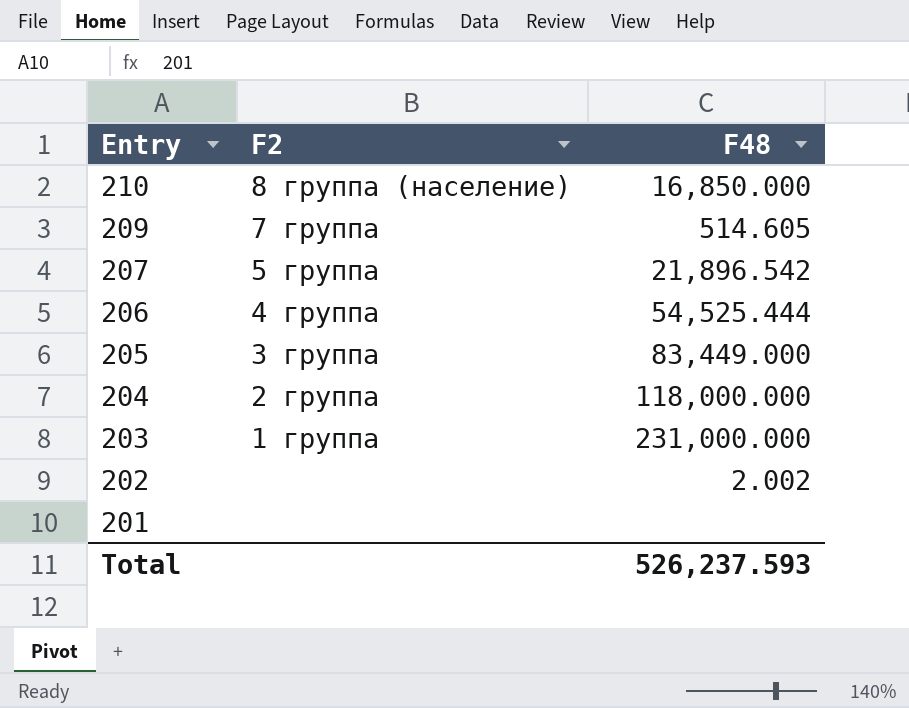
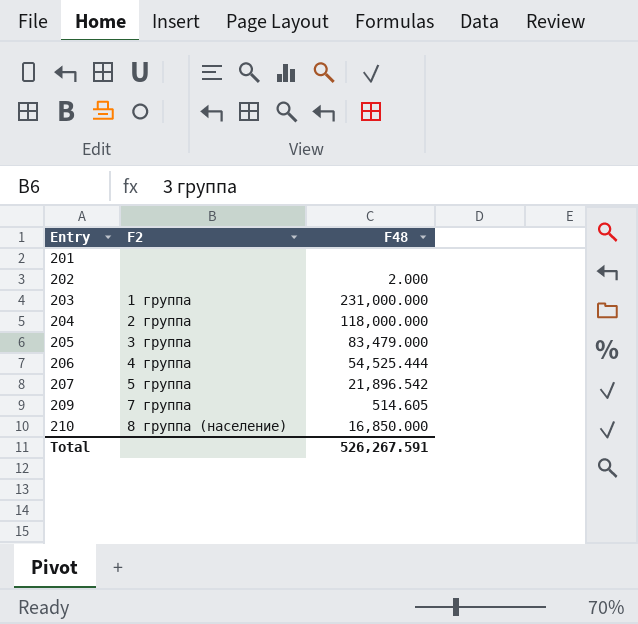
row order: Entry descending -> Entry ascending
202 | F48: 2.002 -> 2.000
205 | F48: 83,449.000 -> 83,479.000
Total | F48: 526,237.593 -> 526,267.591

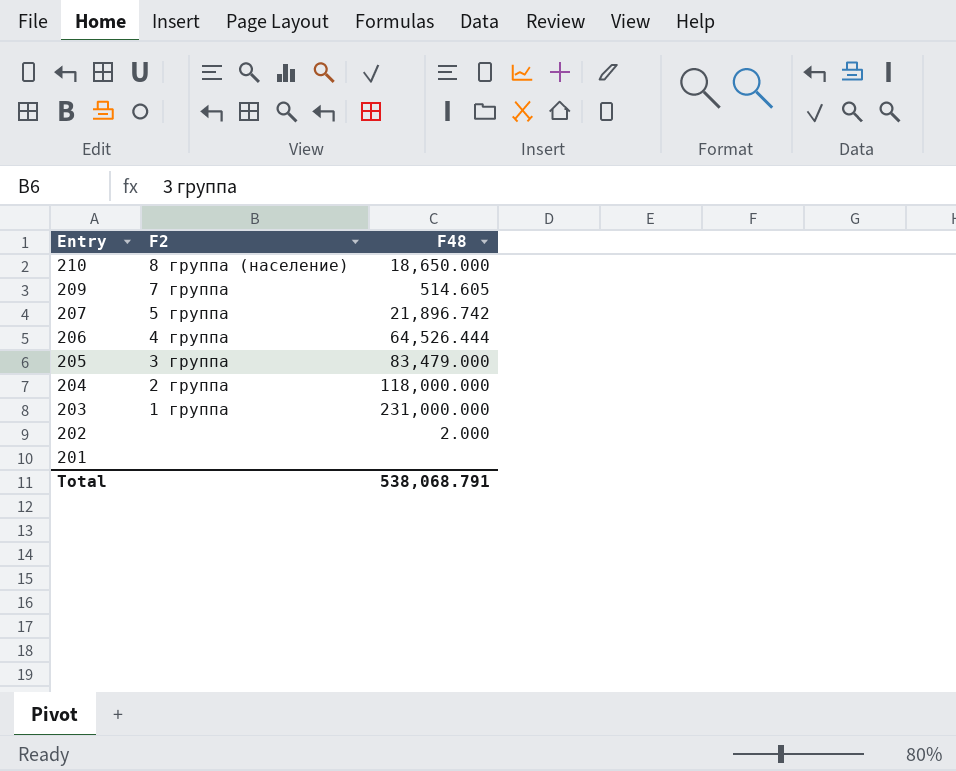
row order: Entry ascending -> Entry descending
210 | F48: 16,850.000 -> 18,650.000
207 | F48: 21,896.542 -> 21,896.742
206 | F48: 54,525.444 -> 64,526.444
Total | F48: 526,267.591 -> 538,068.791

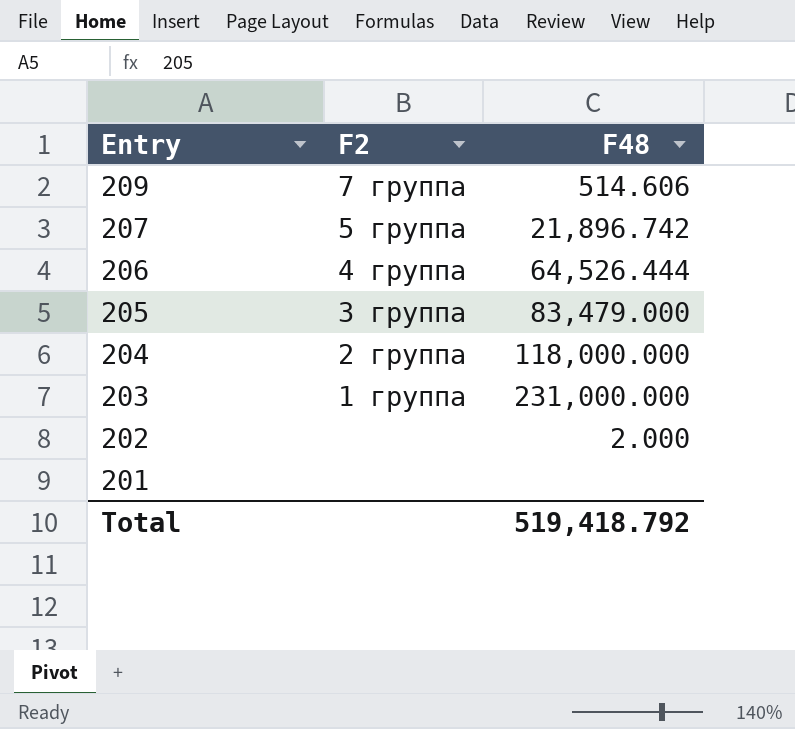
row 210: 8 группа (население) | 18,650.000 -> none
209 | F48: 514.605 -> 514.606
Total | F48: 538,068.791 -> 519,418.792

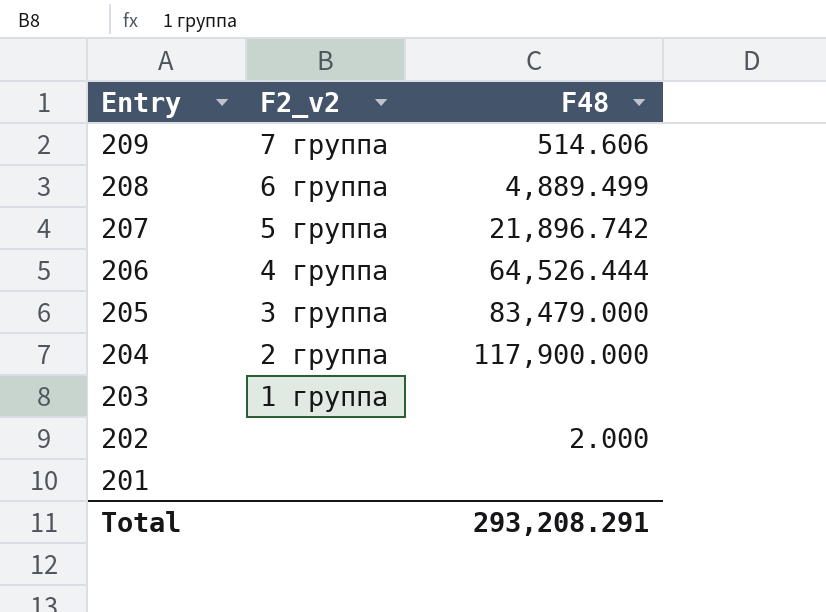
column name: F2 -> F2_v2
row 208: none -> 6 группа | 4,889.499
204 | F48: 118,000.000 -> 117,900.000
203 | F48: 231,000.000 -> none
Total | F48: 519,418.792 -> 293,208.291

